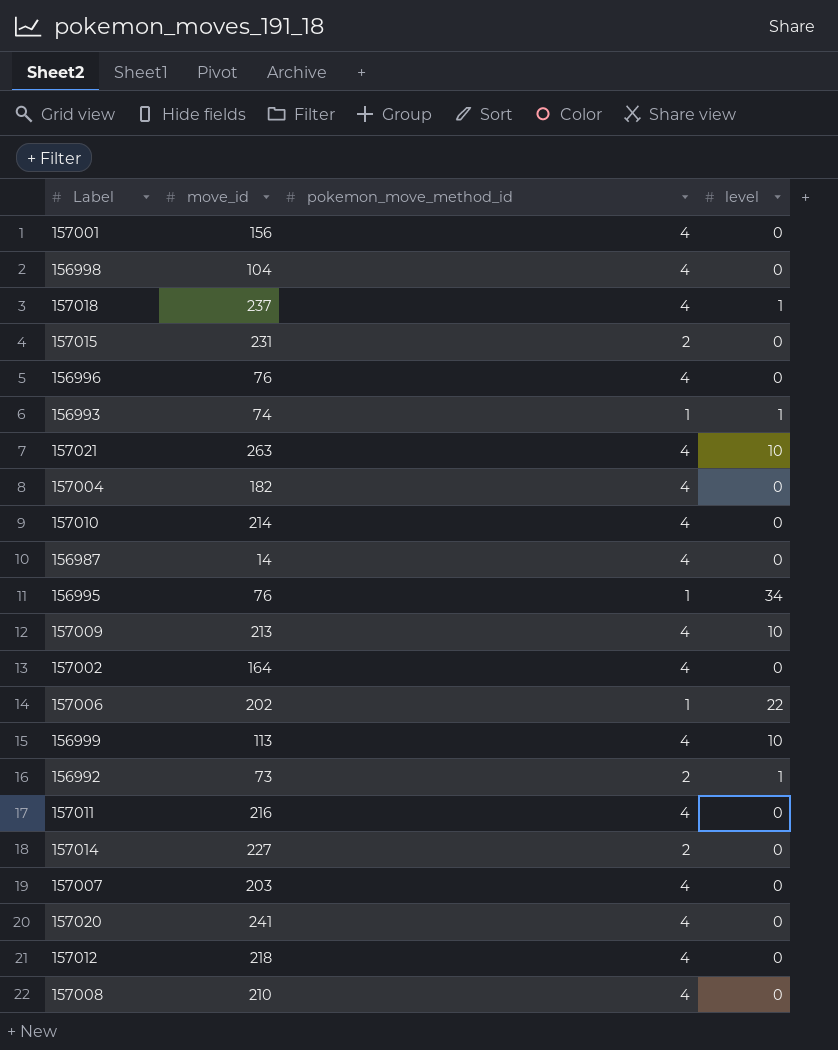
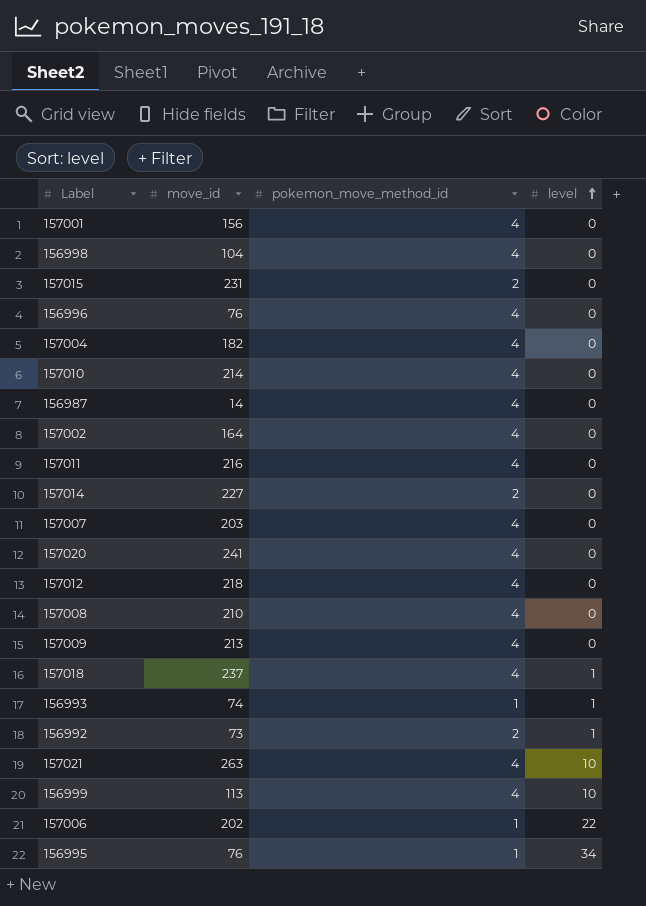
row order: none -> level ascending
157009 | level: 10 -> 0

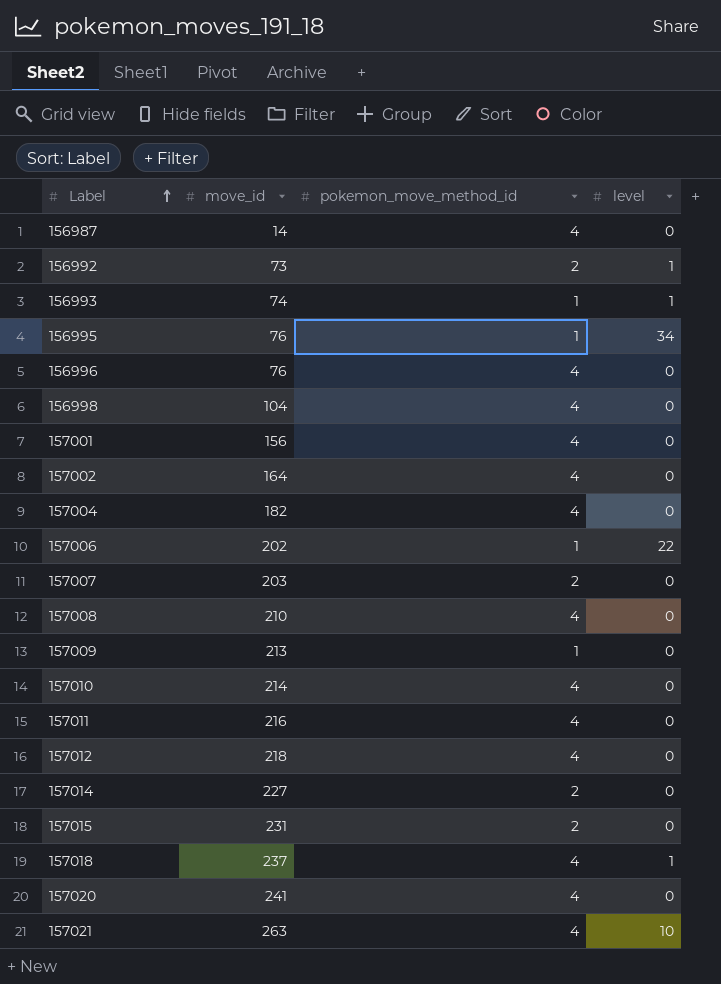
row order: level ascending -> Label ascending
row 156999: 113 | 4 | 10 -> none
157007 | pokemon_move_method_id: 4 -> 2
157009 | pokemon_move_method_id: 4 -> 1

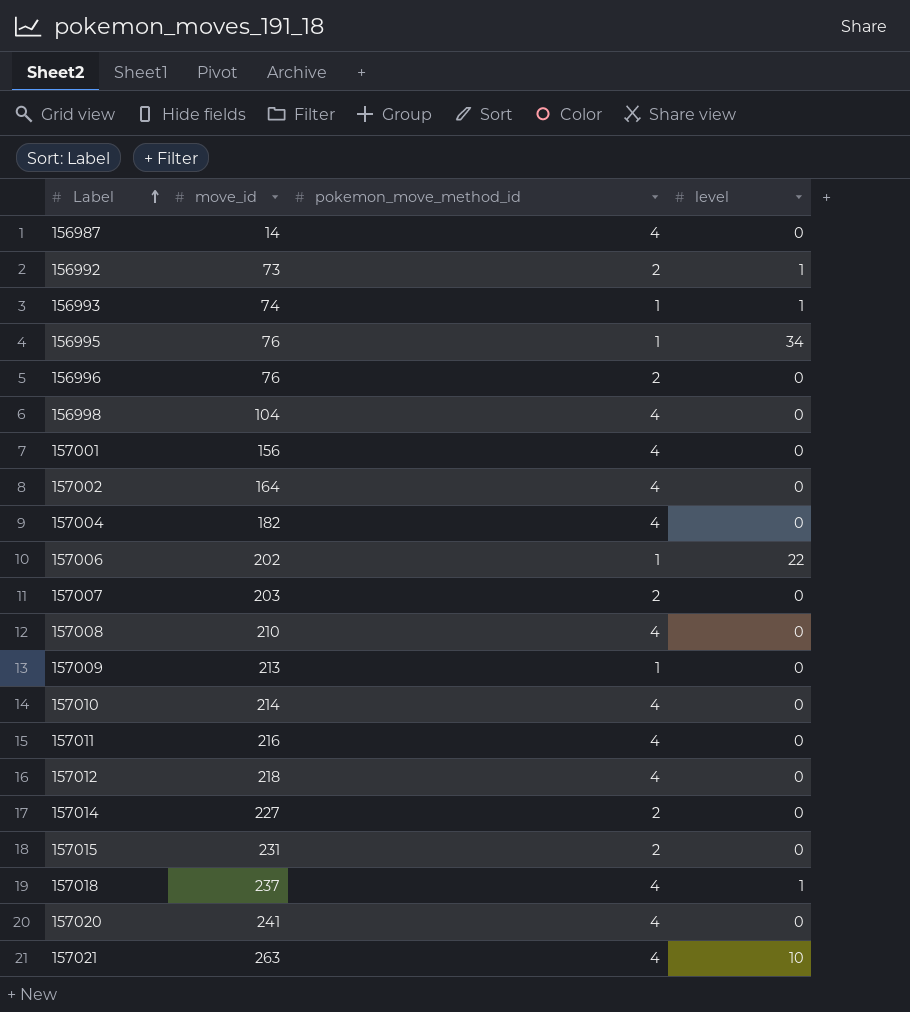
156996 | pokemon_move_method_id: 4 -> 2

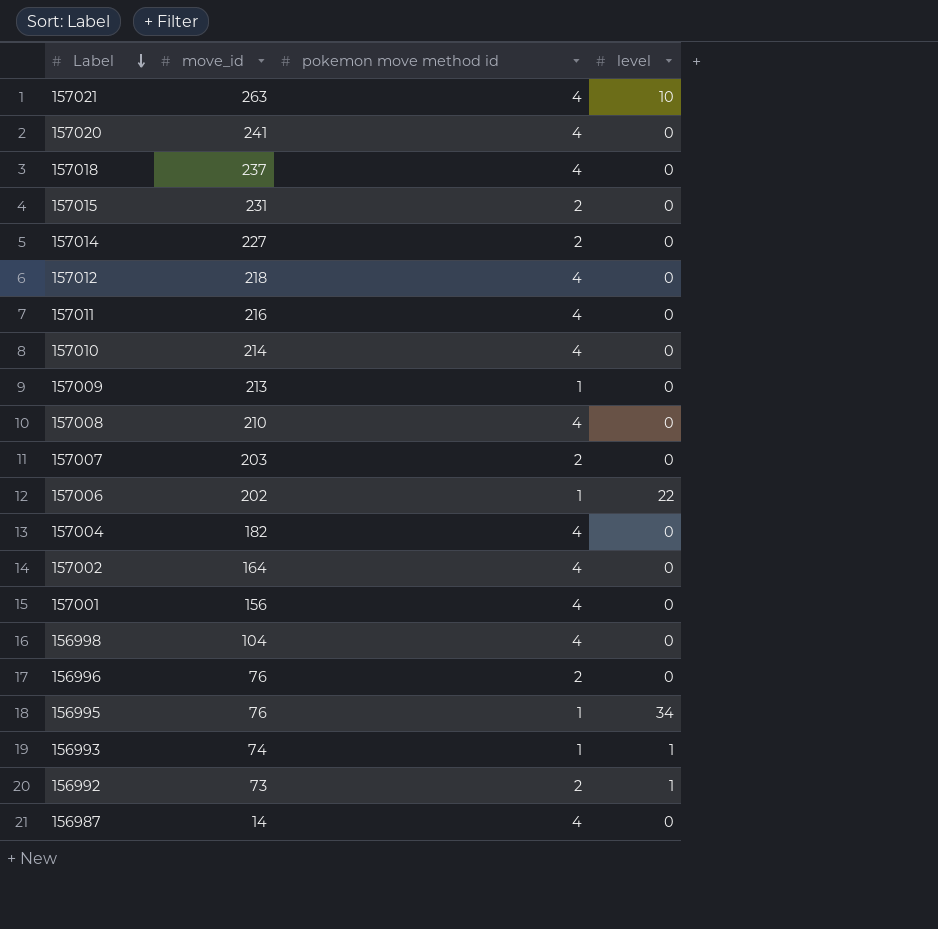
row order: Label ascending -> Label descending
column name: pokemon_move_method_id -> pokemon move method id
157018 | level: 1 -> 0

